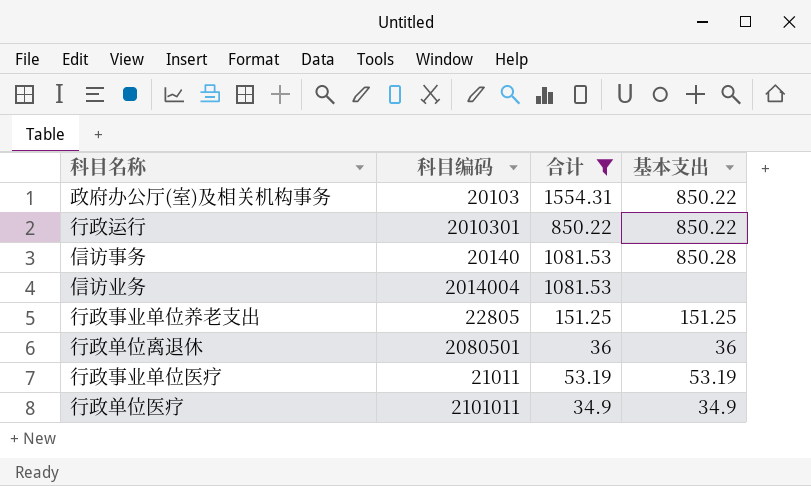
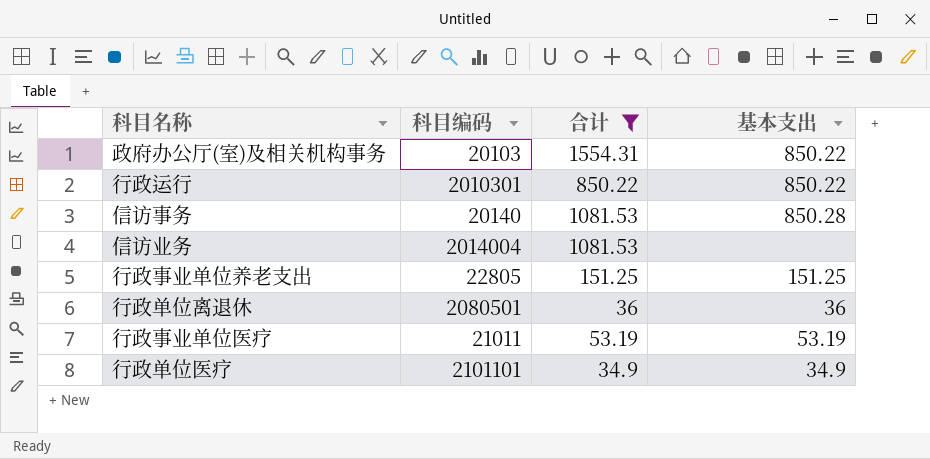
行政单位医疗 | 科目编码: 2101011 -> 2101101

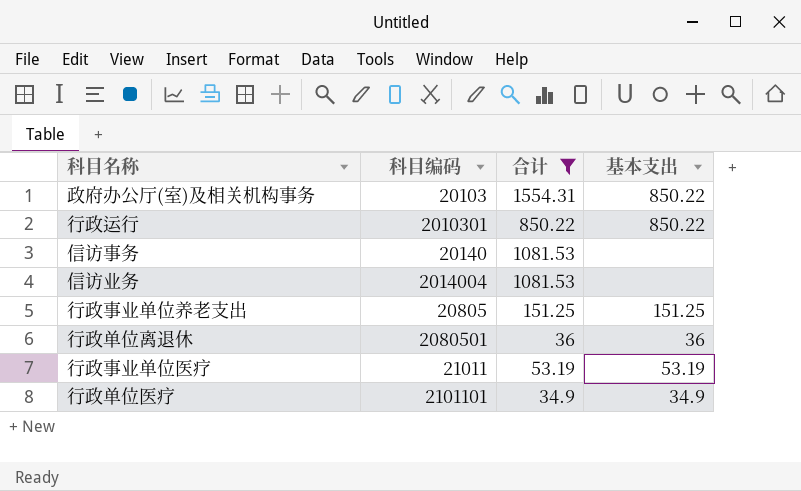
信访事务 | 基本支出: 850.28 -> none
行政事业单位养老支出 | 科目编码: 22805 -> 20805

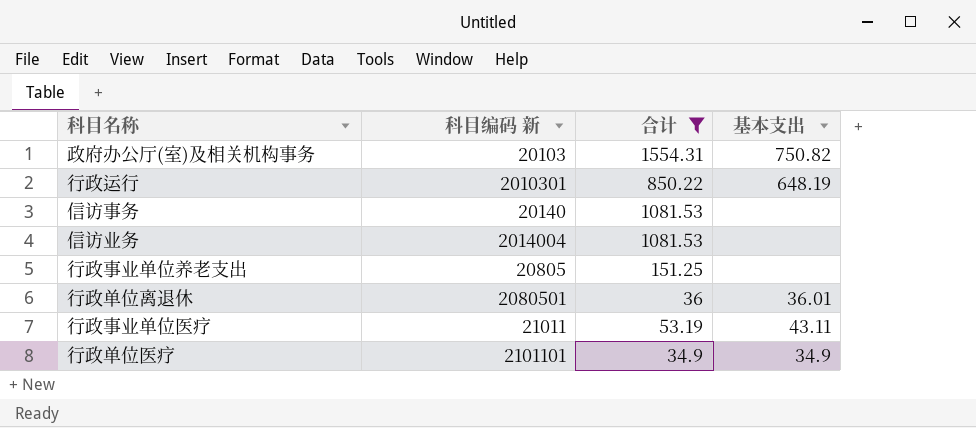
column name: 科目编码 -> 科目编码 新
政府办公厅(室)及相关机构事务 | 基本支出: 850.22 -> 750.82
行政运行 | 基本支出: 850.22 -> 648.19
行政事业单位养老支出 | 基本支出: 151.25 -> none
行政单位离退休 | 基本支出: 36 -> 36.01
行政事业单位医疗 | 基本支出: 53.19 -> 43.11

